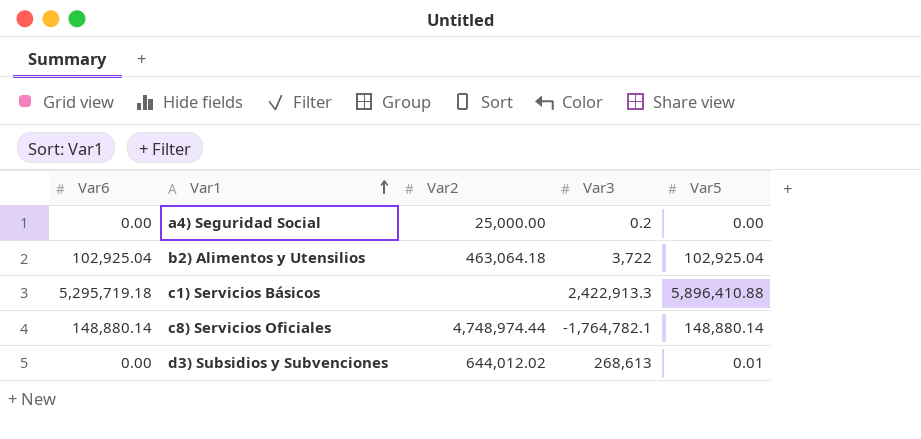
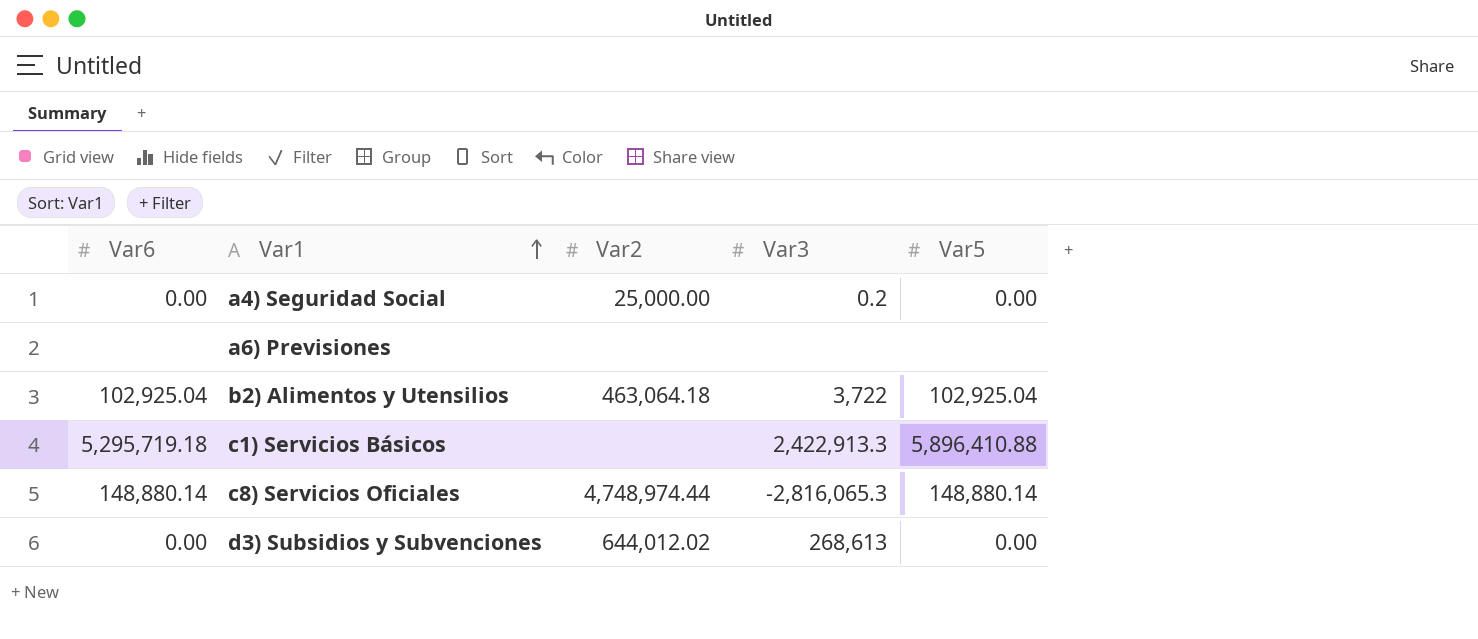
row a6) Previsiones: none -> none | none | none | none
c8) Servicios Oficiales | Var3: -1,764,782.1 -> -2,816,065.3
d3) Subsidios y Subvenciones | Var5: 0.01 -> 0.00

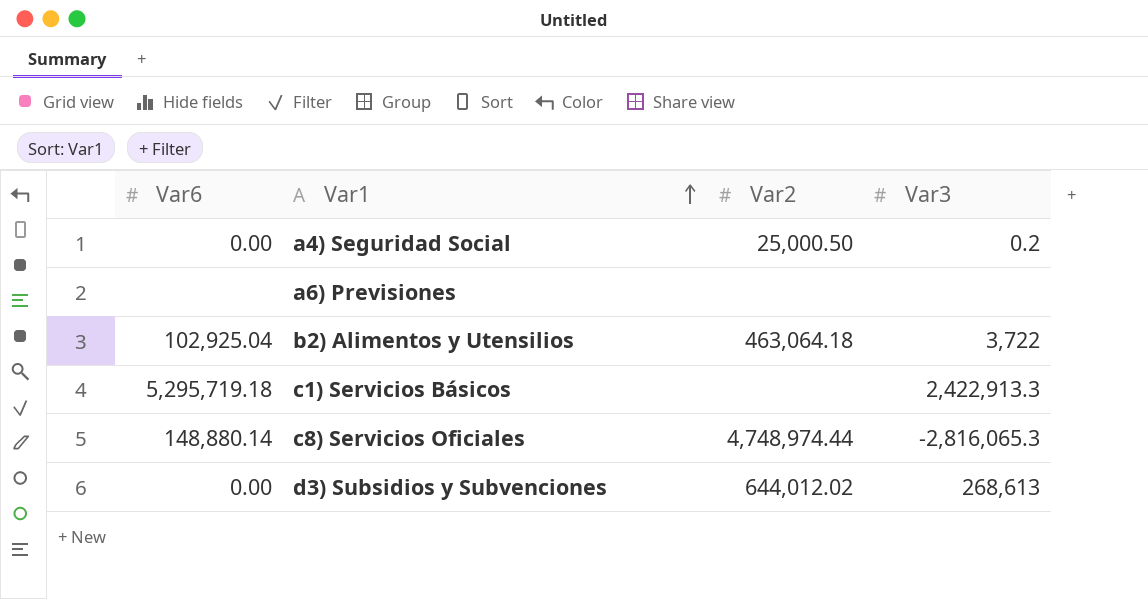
column Var5 | position: 5 -> none
a4) Seguridad Social | Var2: 25,000.00 -> 25,000.50

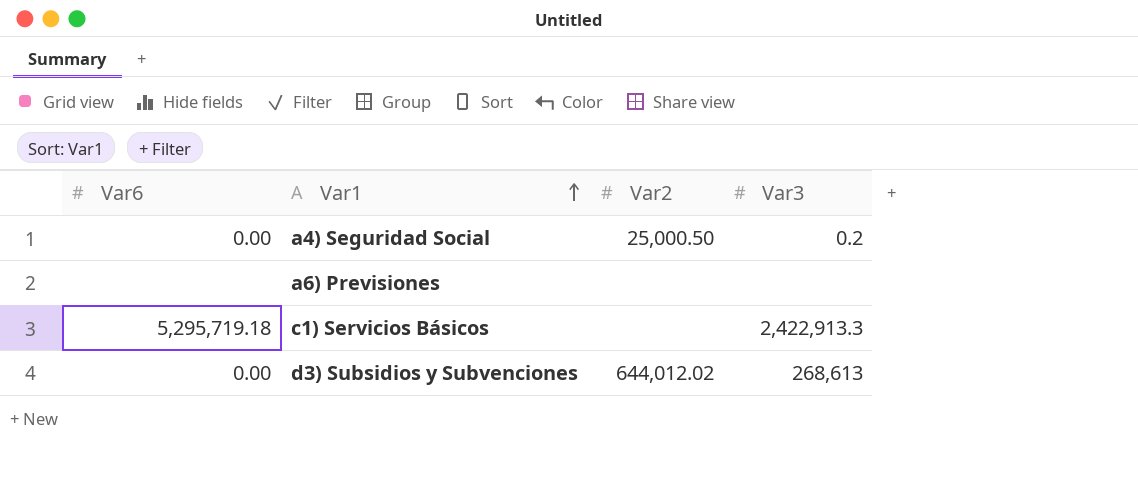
row b2) Alimentos y Utensilios: 102,925.04 | 463,064.18 | 3,722 -> none
row c8) Servicios Oficiales: 148,880.14 | 4,748,974.44 | -2,816,065.3 -> none

